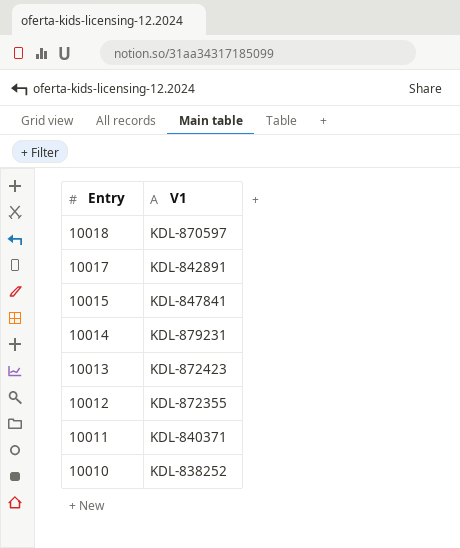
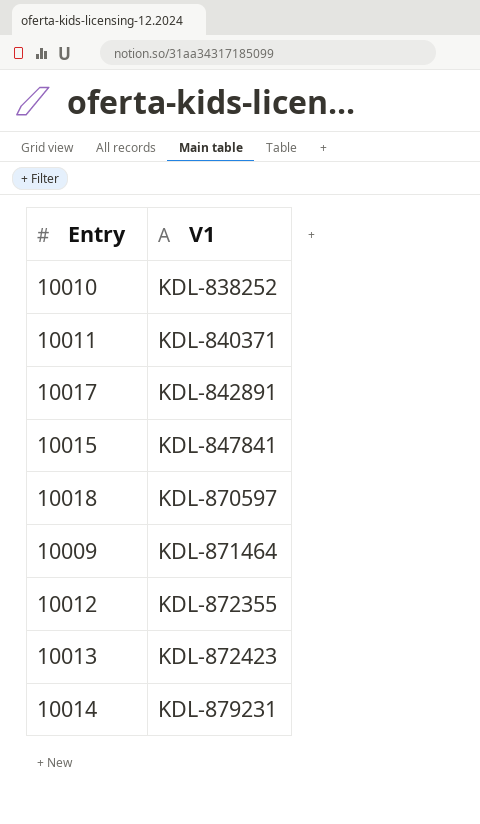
row order: Entry descending -> V1 ascending
row 10009: none -> KDL-871464

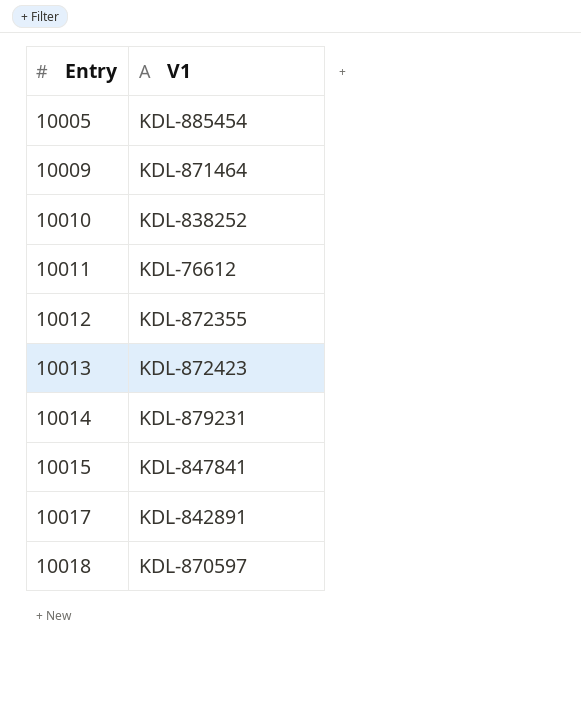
row order: V1 ascending -> Entry ascending
row 10005: none -> KDL-885454
10011 | V1: KDL-840371 -> KDL-76612

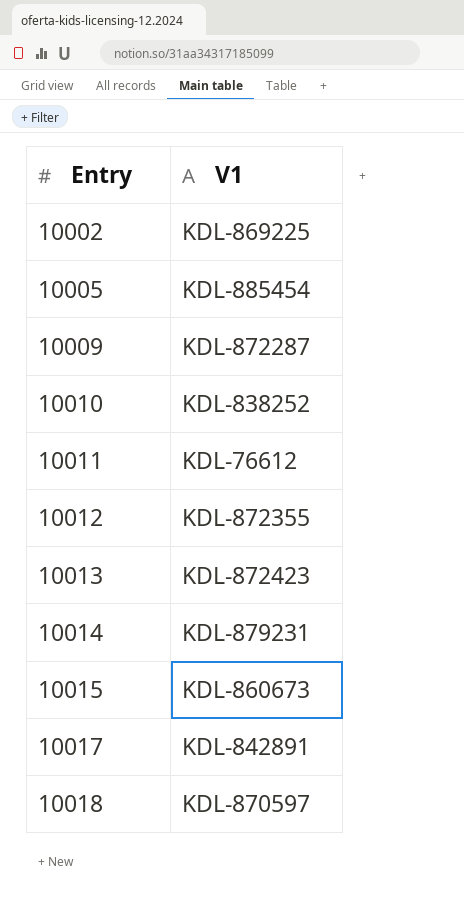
row 10002: none -> KDL-869225
10009 | V1: KDL-871464 -> KDL-872287
10015 | V1: KDL-847841 -> KDL-860673

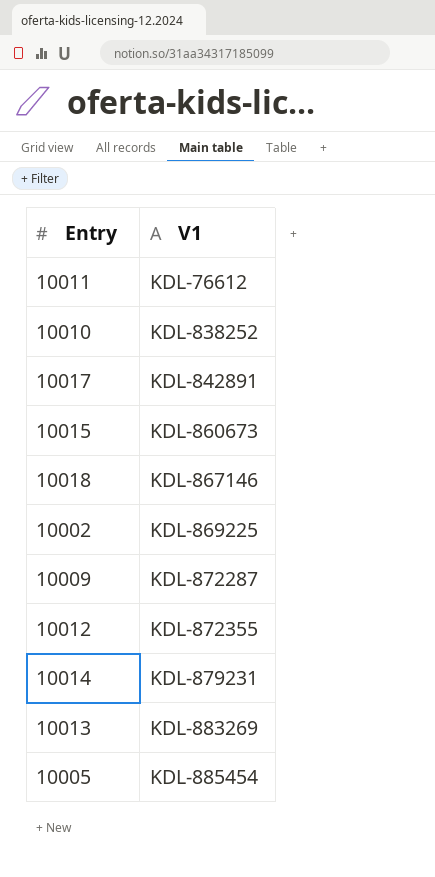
row order: Entry ascending -> V1 ascending
10018 | V1: KDL-870597 -> KDL-867146
10013 | V1: KDL-872423 -> KDL-883269

